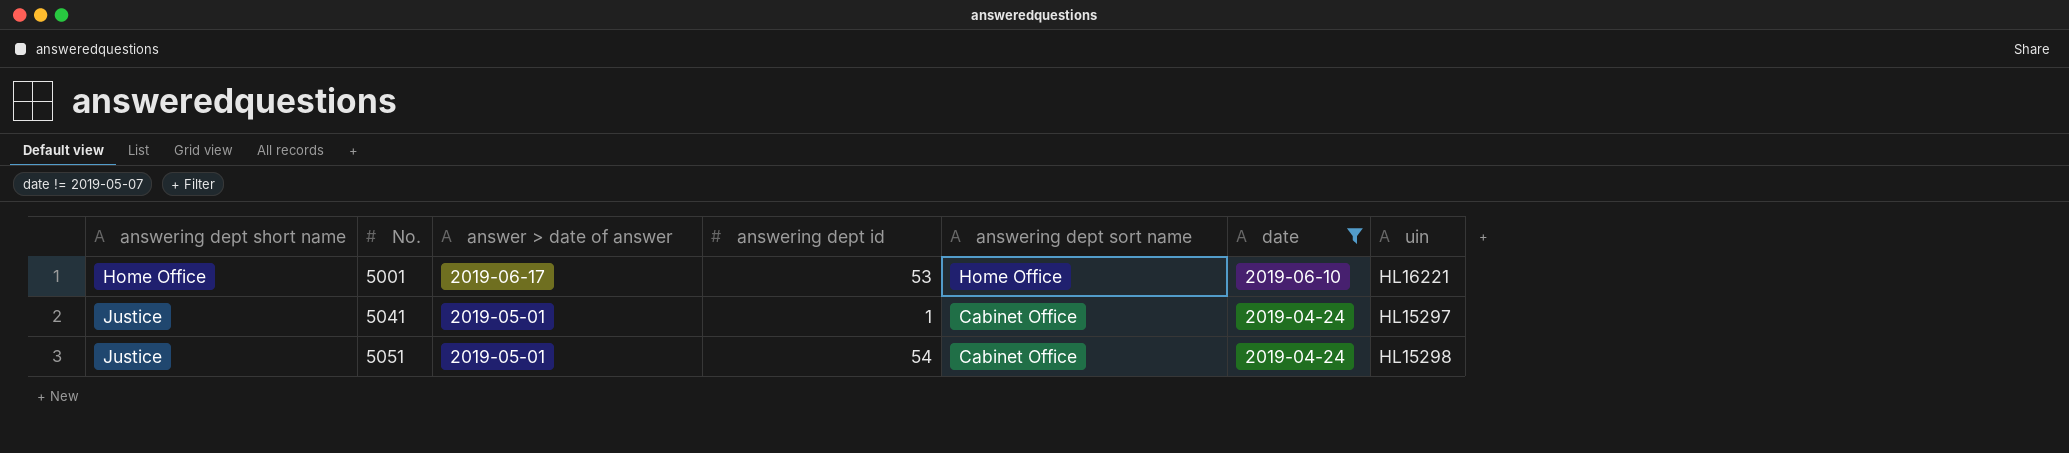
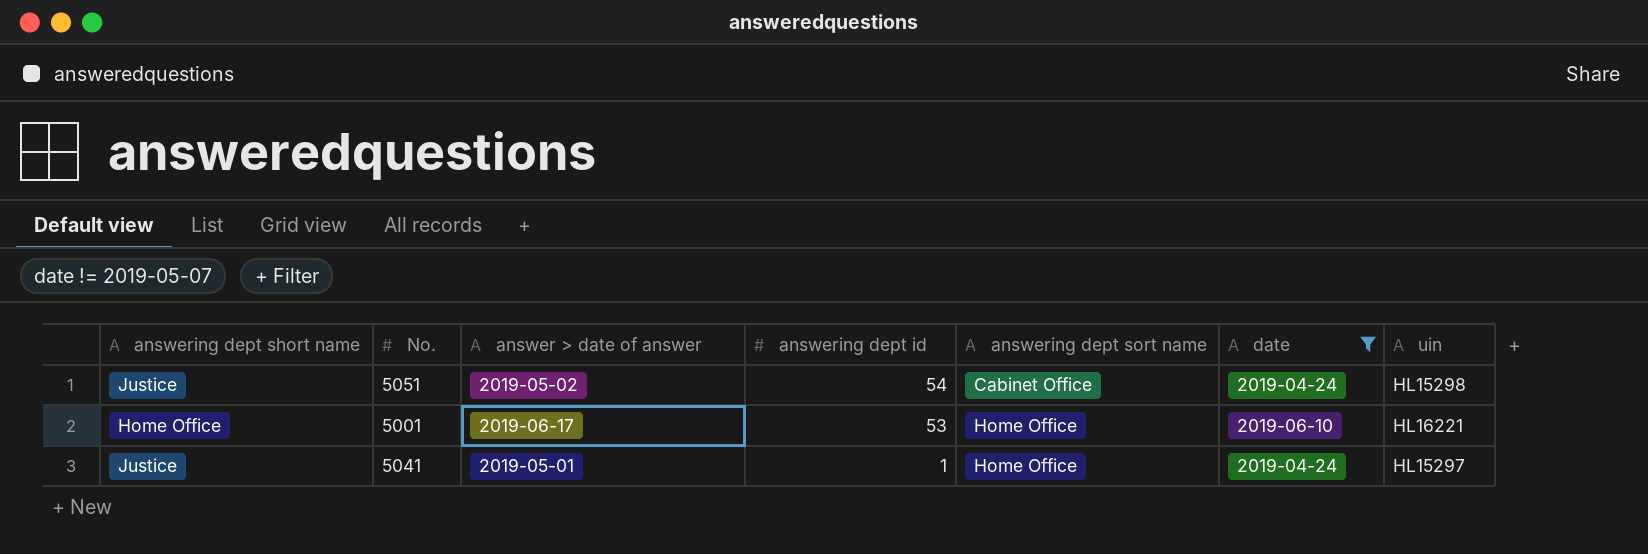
row order: answering dept short name ascending -> answering dept id descending
5051 | answer > date of answer: 2019-05-01 -> 2019-05-02
5041 | answering dept sort name: Cabinet Office -> Home Office

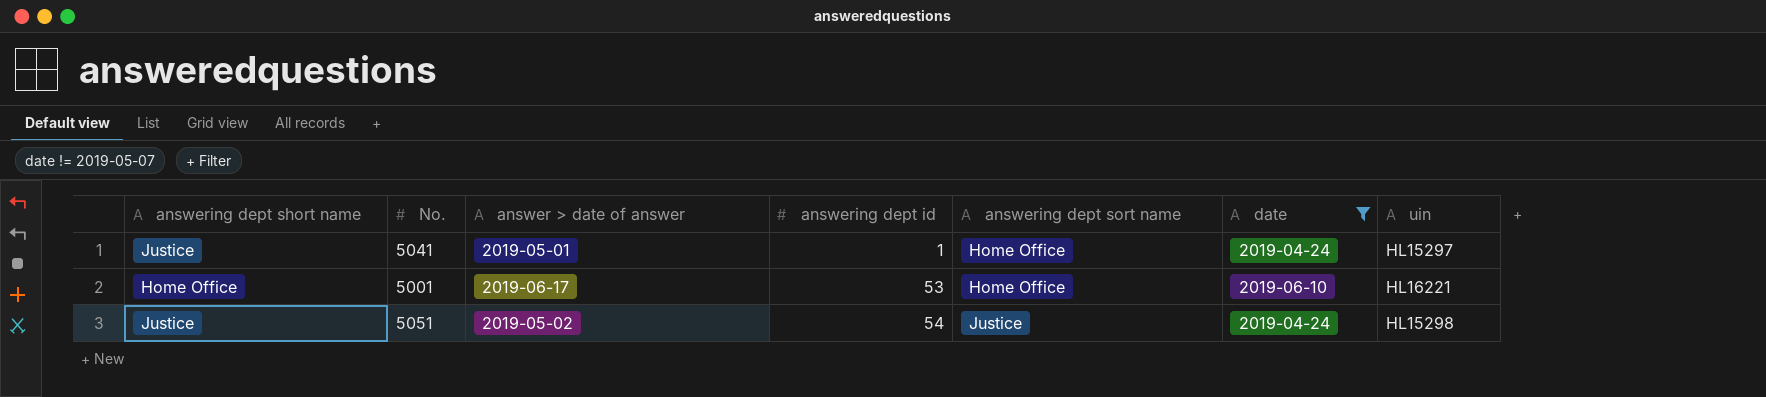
row order: answering dept id descending -> answering dept id ascending
5051 | answering dept sort name: Cabinet Office -> Justice

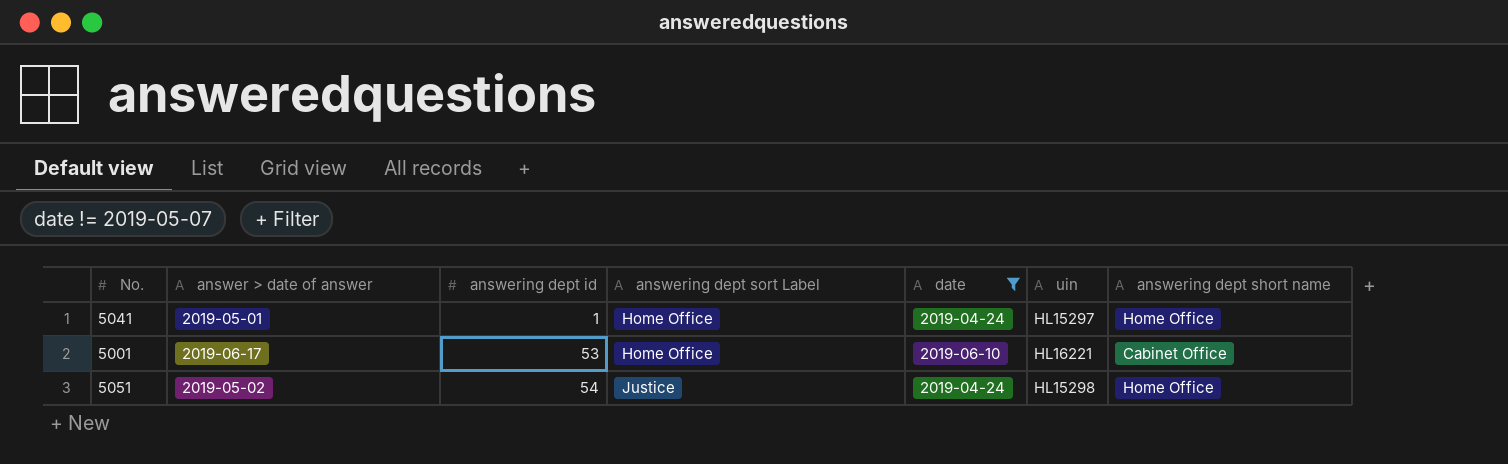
column name: answering dept sort name -> answering dept sort Label
column answering dept short name | position: 1 -> 7
5041 | answering dept short name: Justice -> Home Office
5001 | answering dept short name: Home Office -> Cabinet Office
5051 | answering dept short name: Justice -> Home Office

